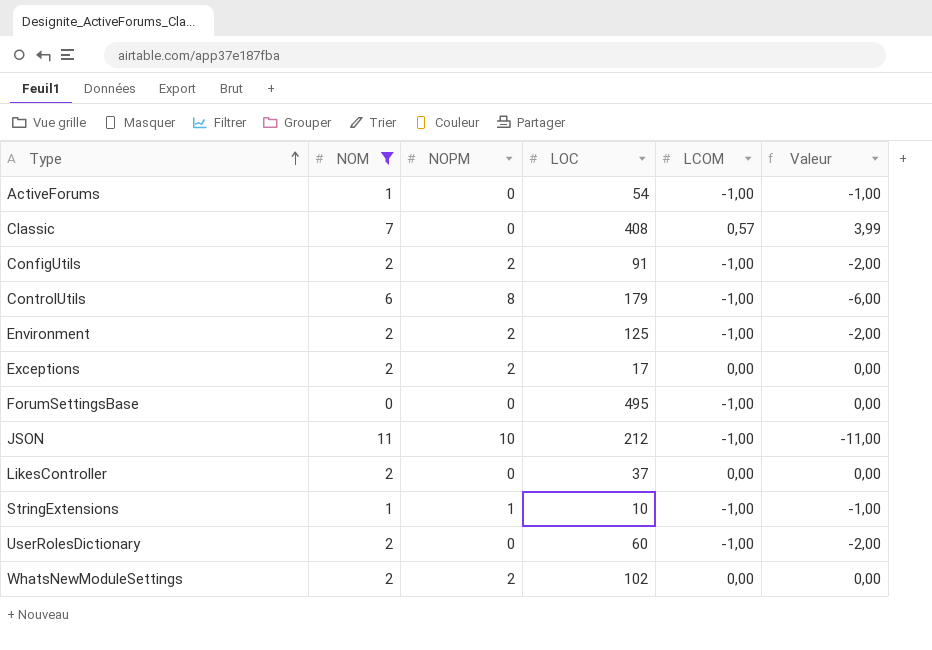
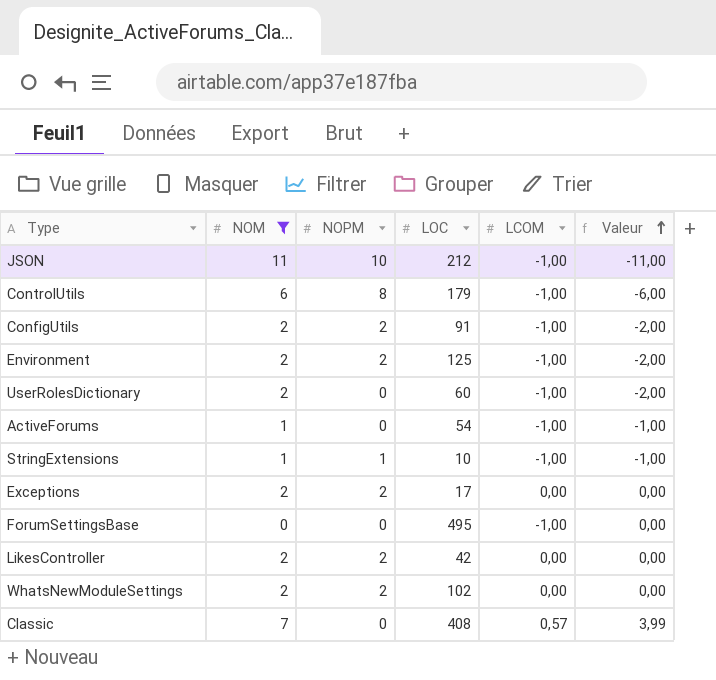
row order: Type ascending -> Valeur ascending
LikesController | NOPM: 0 -> 2
LikesController | LOC: 37 -> 42

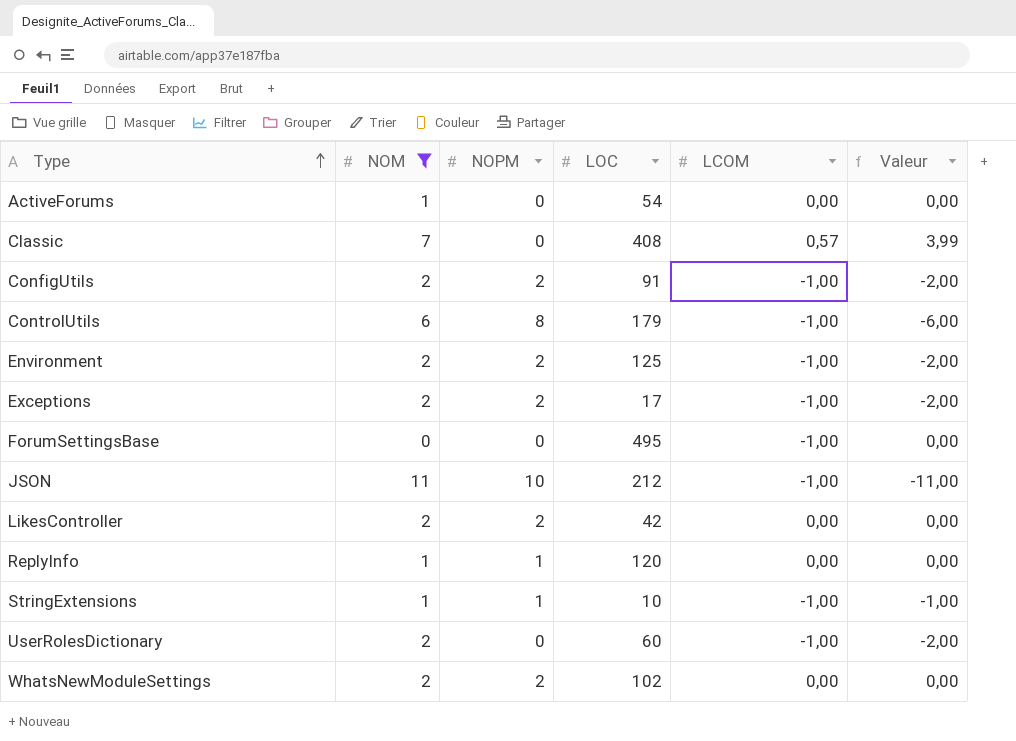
row order: Valeur ascending -> Type ascending
ActiveForums | LCOM: -1,00 -> 0,00
ActiveForums | Valeur: -1,00 -> 0,00
Exceptions | LCOM: 0,00 -> -1,00
Exceptions | Valeur: 0,00 -> -2,00
row ReplyInfo: none -> 1 | 1 | 120 | 0,00 | 0,00

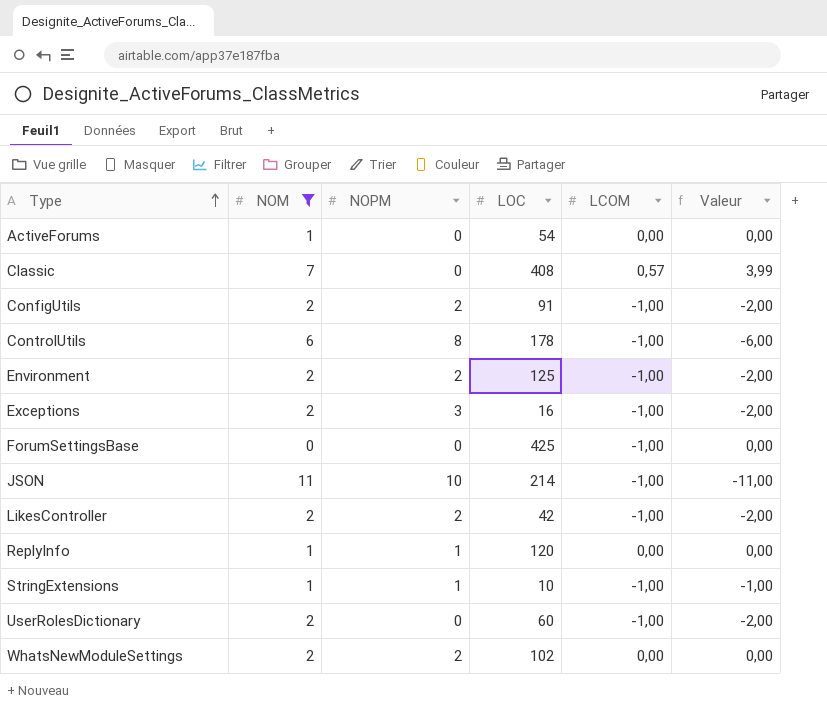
ControlUtils | LOC: 179 -> 178
Exceptions | NOPM: 2 -> 3
Exceptions | LOC: 17 -> 16
ForumSettingsBase | LOC: 495 -> 425
JSON | LOC: 212 -> 214
LikesController | LCOM: 0,00 -> -1,00
LikesController | Valeur: 0,00 -> -2,00

